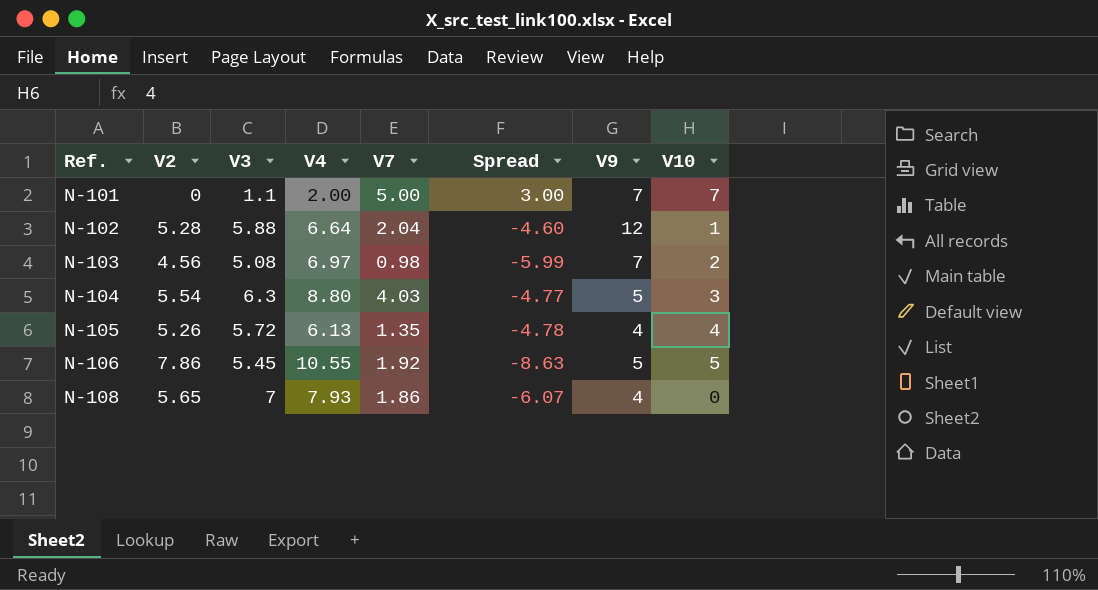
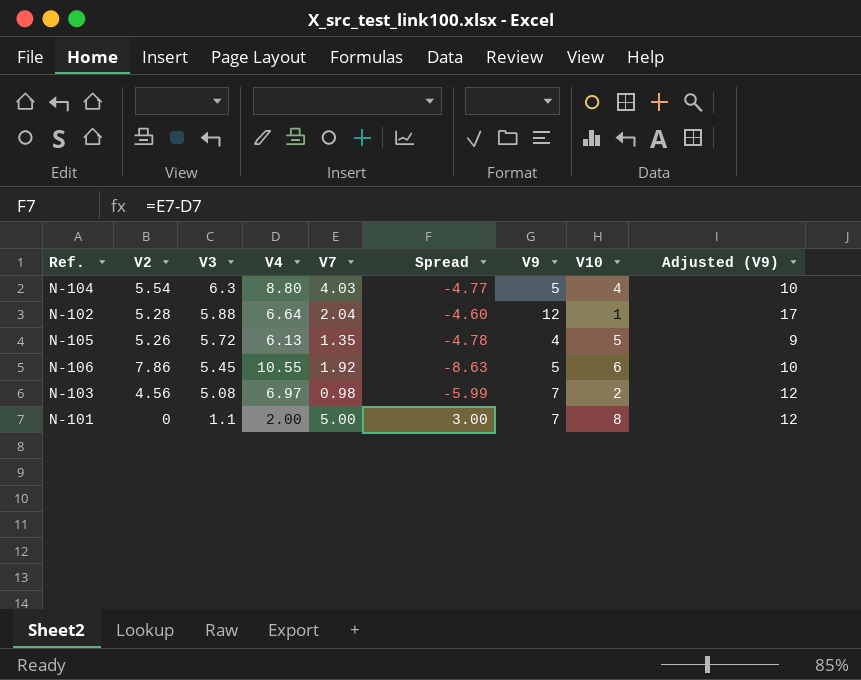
row order: Ref. ascending -> V3 descending
column Adjusted (V9) | formula: none -> [V9] + 5
row N-108: 5.65 | 7 | 7.93 | 1.86 | -6.07 | 4 | 0 -> none
N-104 | V10: 3 -> 4
N-105 | V10: 4 -> 5
N-106 | V10: 5 -> 6
N-101 | V10: 7 -> 8

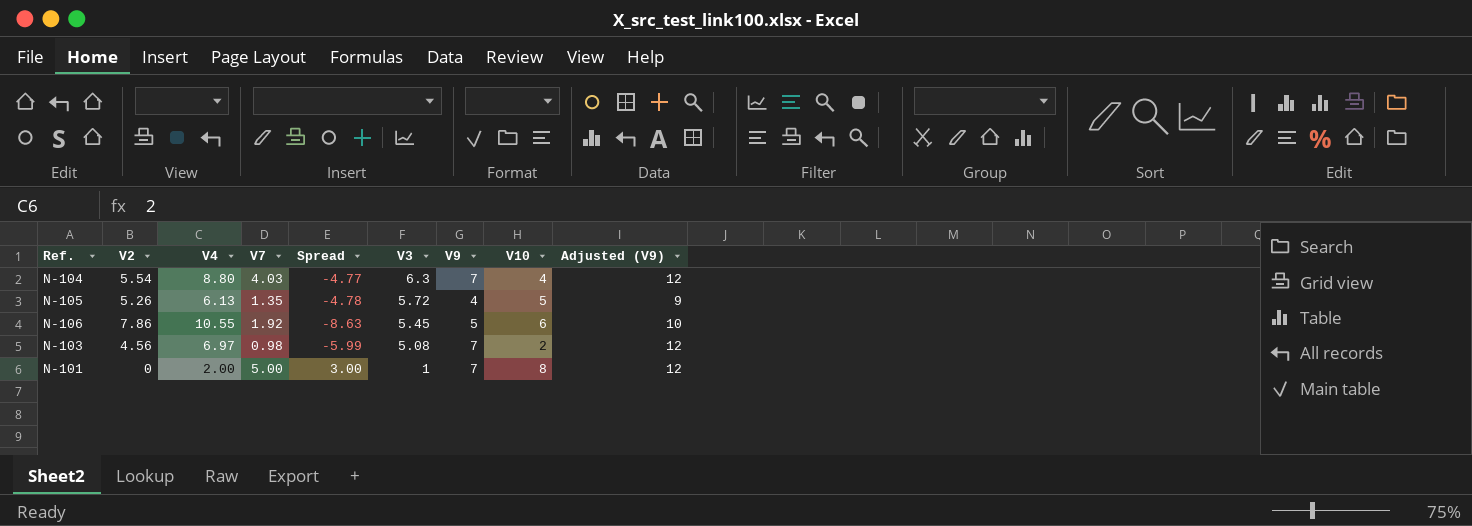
column V3 | position: 3 -> 6
row N-102: 5.28 | 5.88 | 6.64 | 2.04 | -4.60 | 12 | 1 | 17 -> none
N-104 | V9: 5 -> 7
N-104 | Adjusted (V9): 10 -> 12
N-101 | V3: 1.1 -> 1

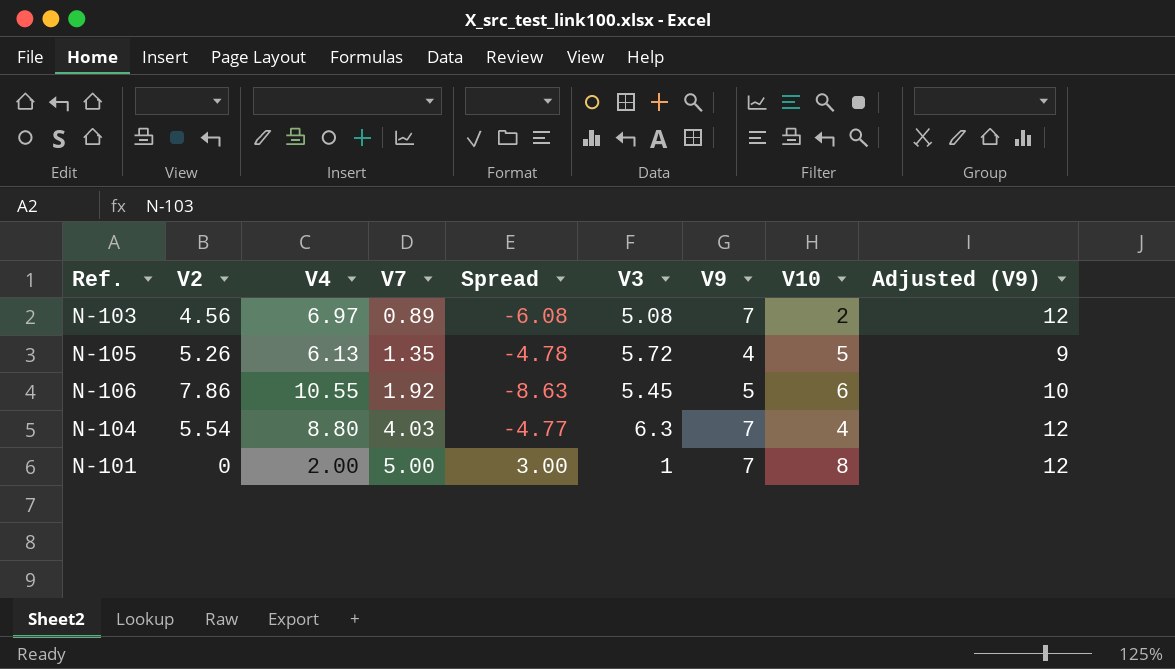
row order: V3 descending -> V7 ascending
N-103 | V7: 0.98 -> 0.89
N-103 | Spread: -5.99 -> -6.08

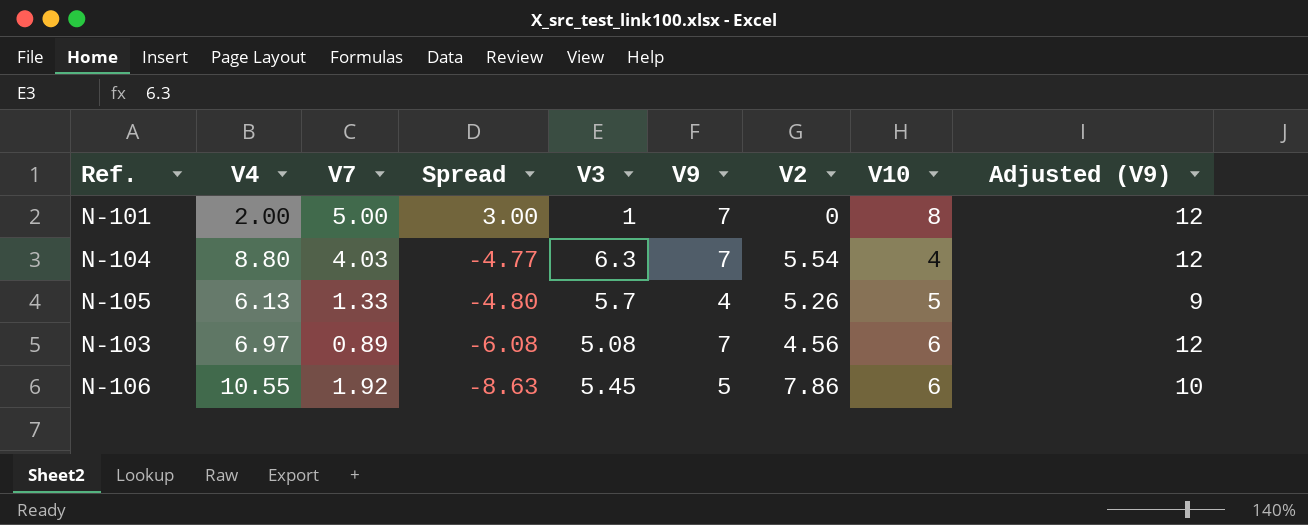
row order: V7 ascending -> Spread descending
column V2 | position: 2 -> 7
N-105 | V7: 1.35 -> 1.33
N-105 | Spread: -4.78 -> -4.80
N-105 | V3: 5.72 -> 5.7
N-103 | V10: 2 -> 6

